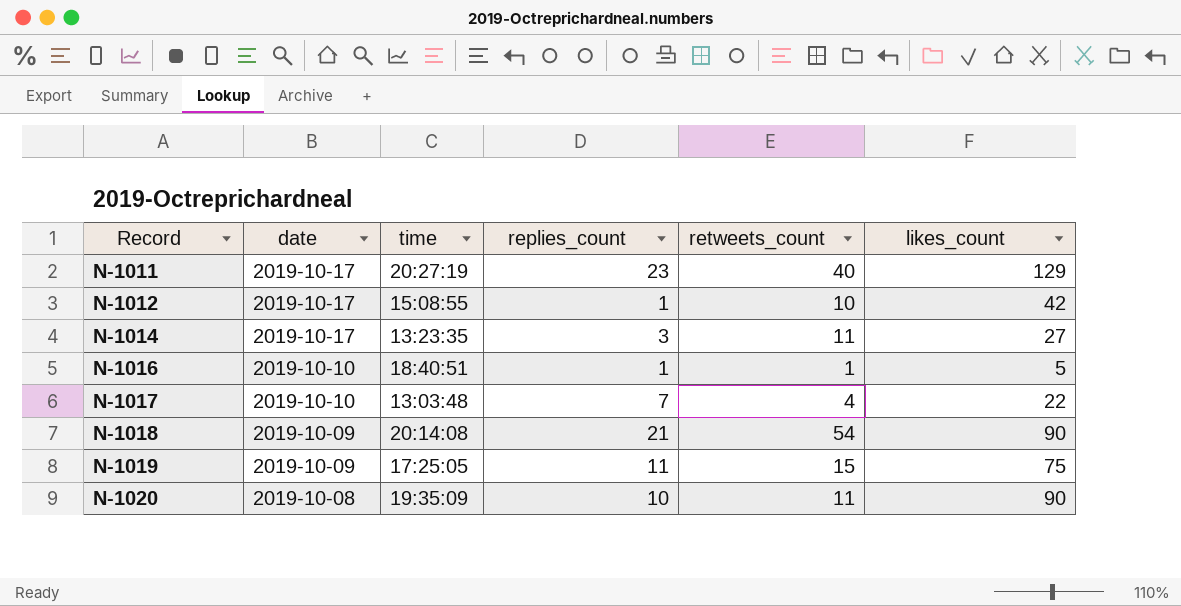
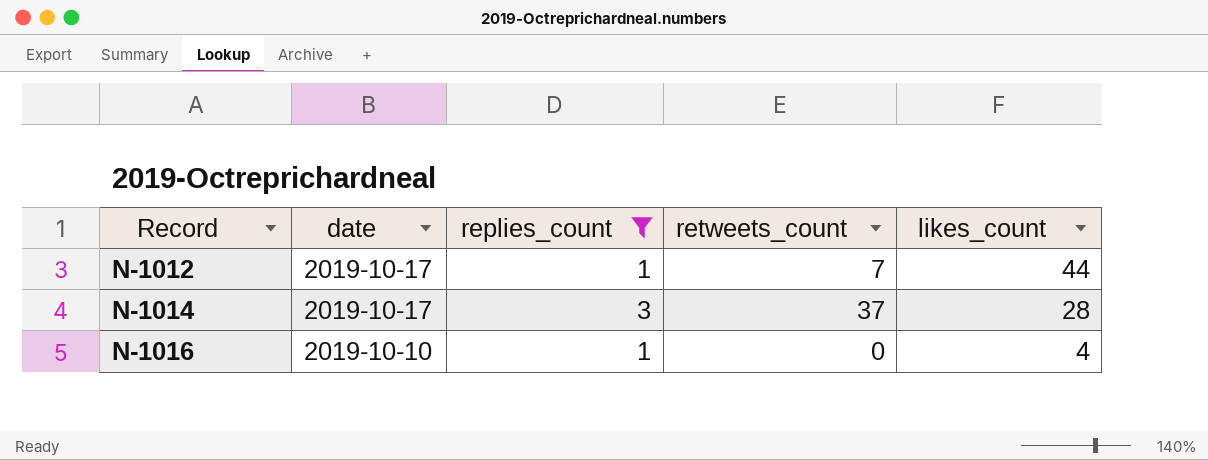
filter: none -> replies_count <= 3
column time | position: 3 -> none
N-1012 | retweets_count: 10 -> 7
N-1012 | likes_count: 42 -> 44
N-1014 | retweets_count: 11 -> 37
N-1014 | likes_count: 27 -> 28
N-1016 | retweets_count: 1 -> 0
N-1016 | likes_count: 5 -> 4

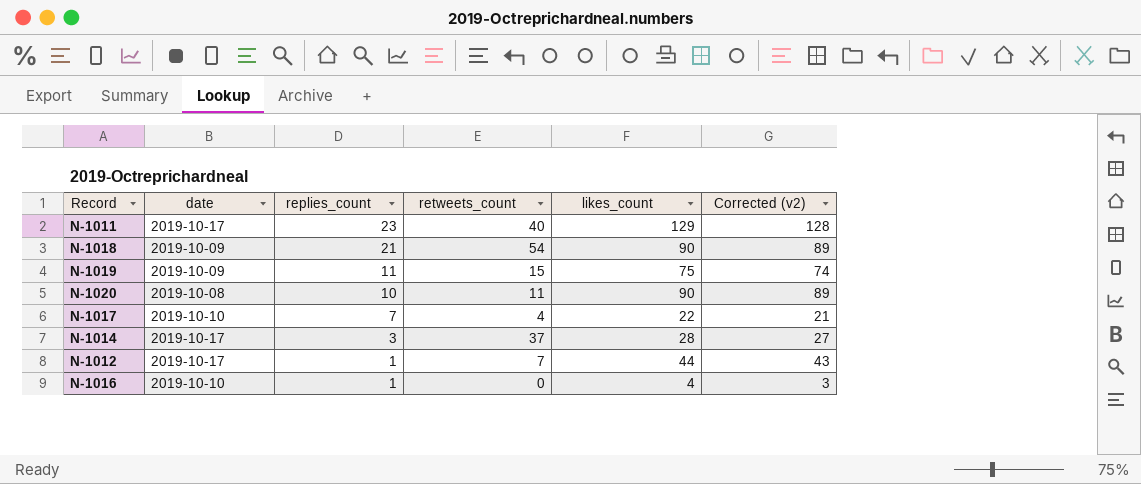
filter: replies_count <= 3 -> none
row order: Record ascending -> replies_count descending
column Corrected (v2) | formula: none -> [likes_count] - 1

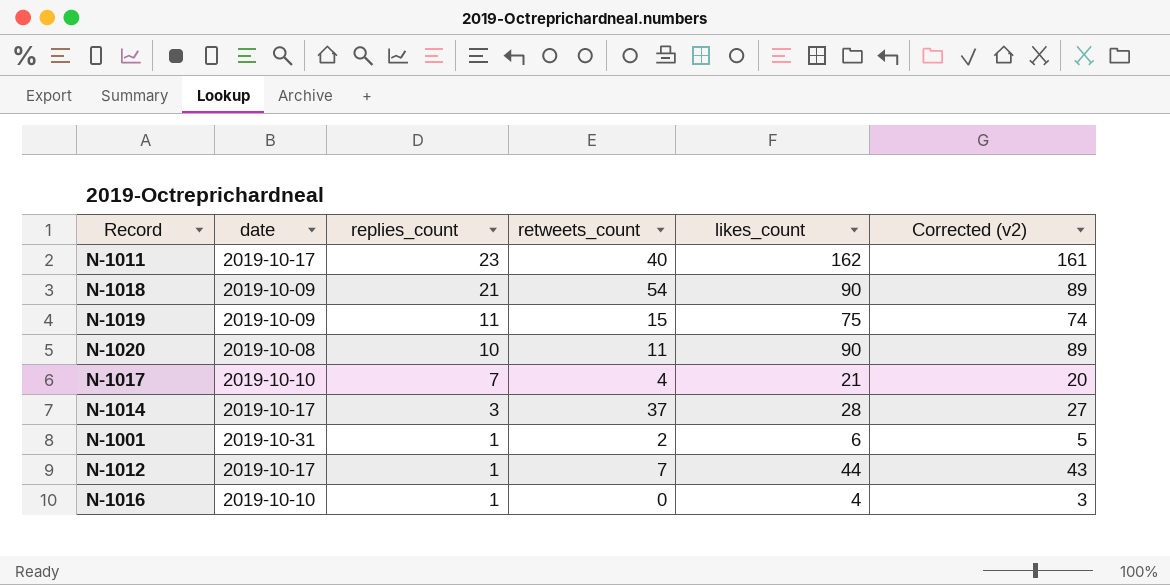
N-1011 | likes_count: 129 -> 162
N-1011 | Corrected (v2): 128 -> 161
N-1017 | likes_count: 22 -> 21
N-1017 | Corrected (v2): 21 -> 20
row N-1001: none -> 2019-10-31 | 1 | 2 | 6 | 5

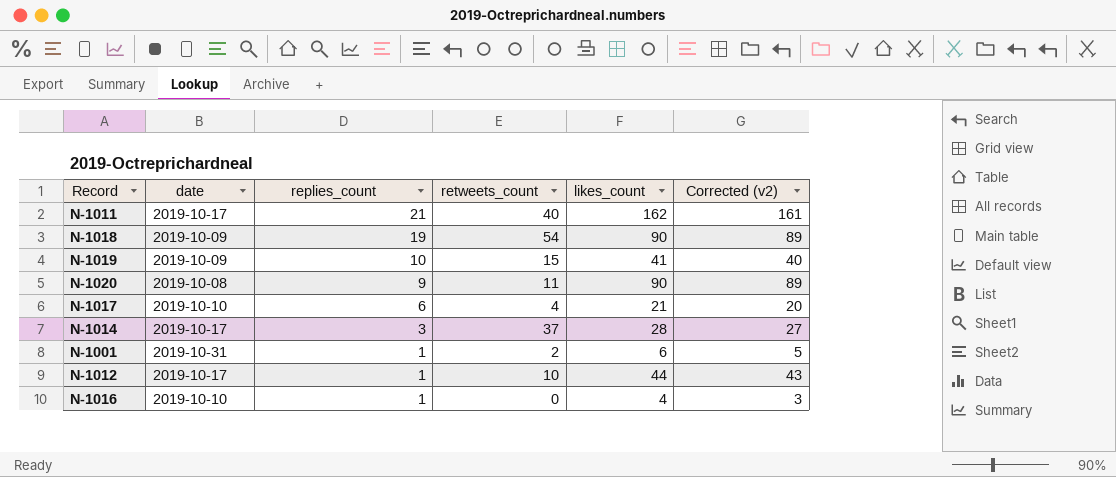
N-1011 | replies_count: 23 -> 21
N-1018 | replies_count: 21 -> 19
N-1019 | replies_count: 11 -> 10
N-1019 | likes_count: 75 -> 41
N-1019 | Corrected (v2): 74 -> 40
N-1020 | replies_count: 10 -> 9
N-1017 | replies_count: 7 -> 6
N-1012 | retweets_count: 7 -> 10

